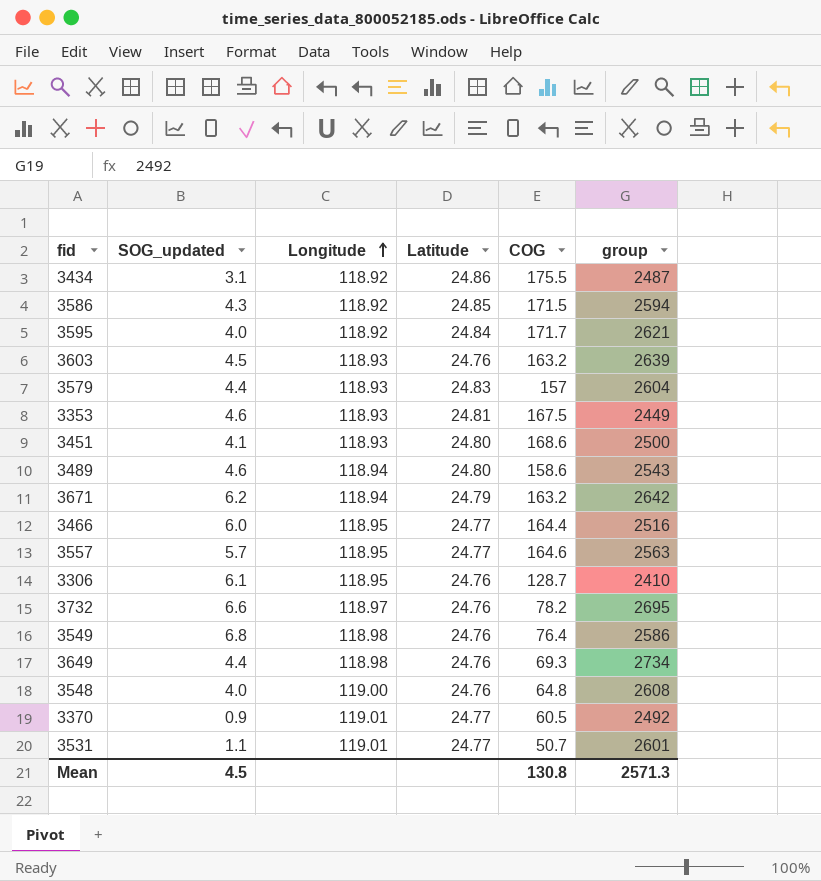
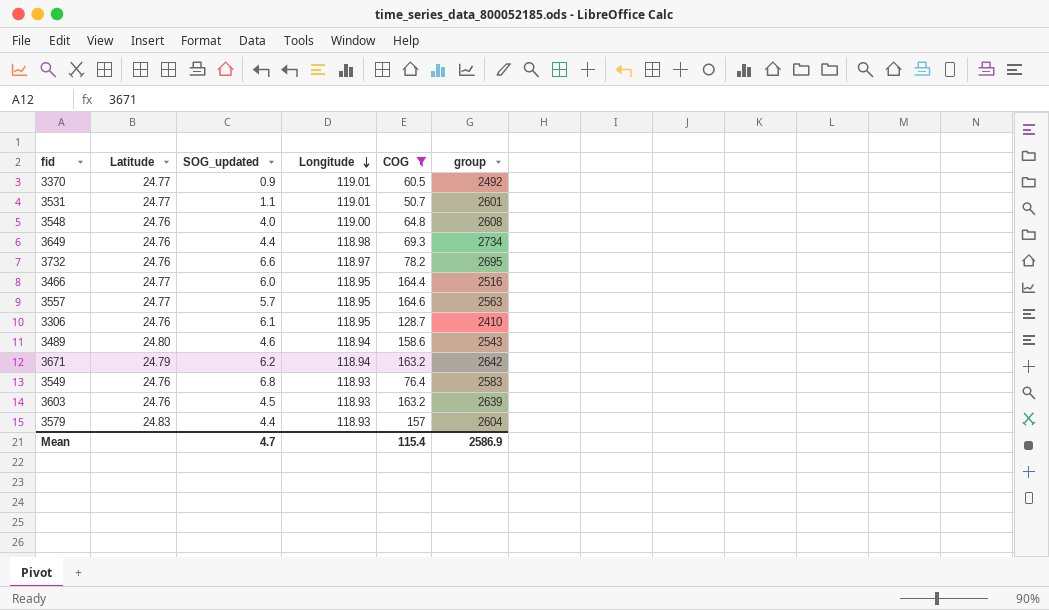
filter: none -> COG <= 164.6
row order: Longitude ascending -> Longitude descending
column Latitude | position: 4 -> 2
3549 | Longitude: 118.98 -> 118.93
3549 | group: 2586 -> 2583
Mean | SOG_updated: 4.5 -> 4.7
Mean | COG: 130.8 -> 115.4
Mean | group: 2571.3 -> 2586.9

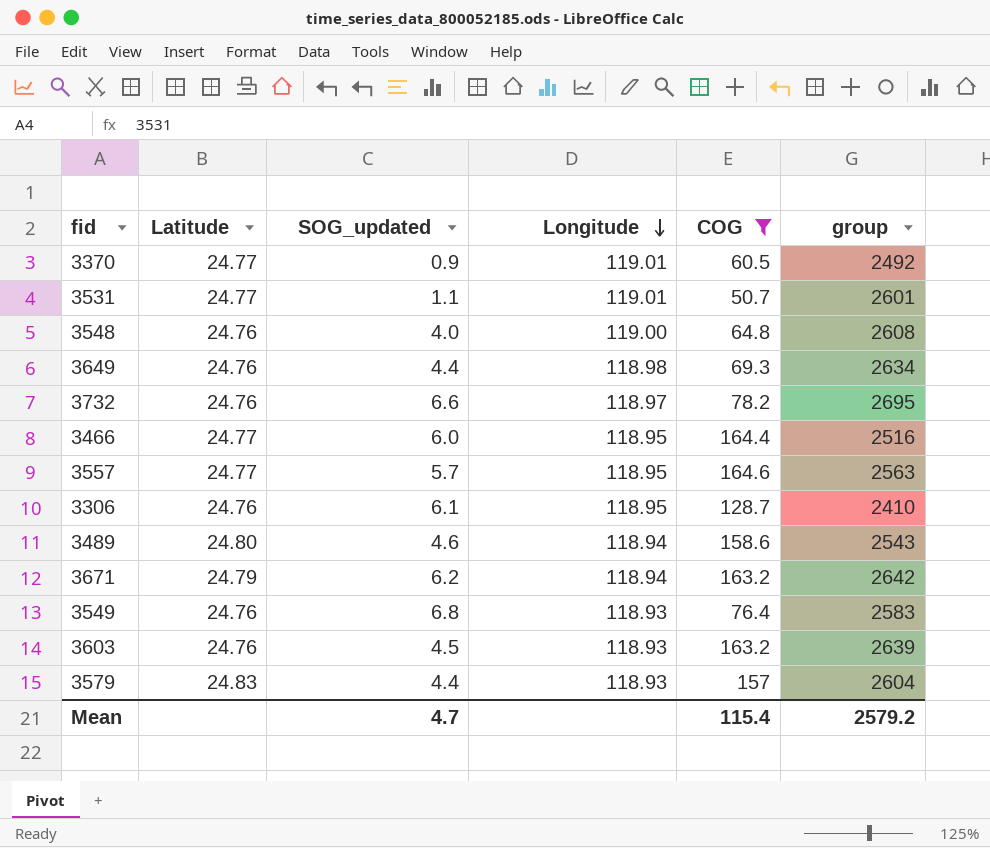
3649 | group: 2734 -> 2634
Mean | group: 2586.9 -> 2579.2

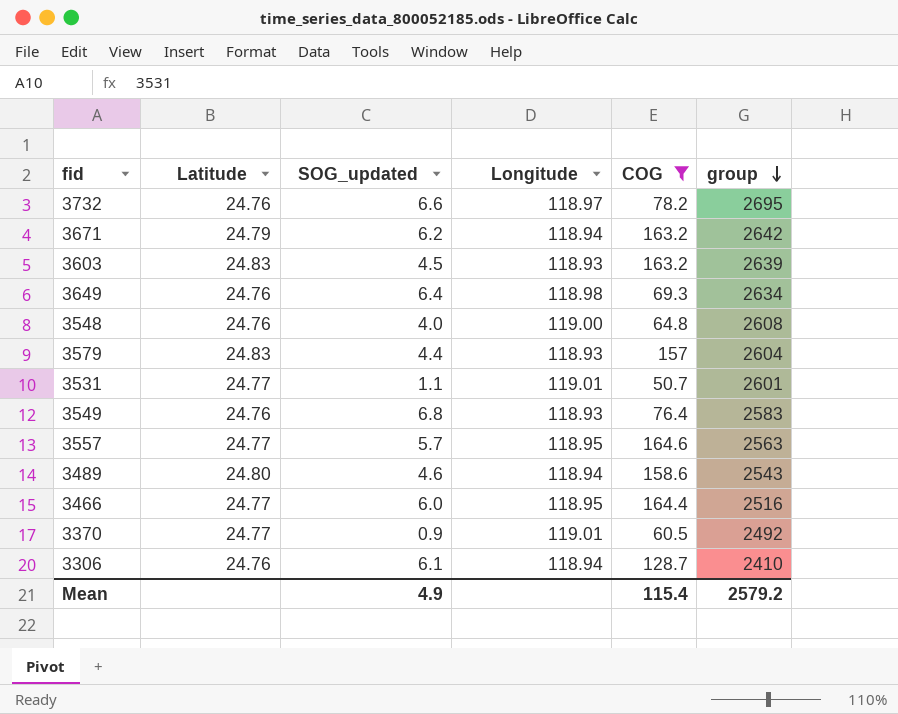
row order: Longitude descending -> group descending
3603 | Latitude: 24.76 -> 24.83
3649 | SOG_updated: 4.4 -> 6.4
3306 | Longitude: 118.95 -> 118.94
Mean | SOG_updated: 4.7 -> 4.9

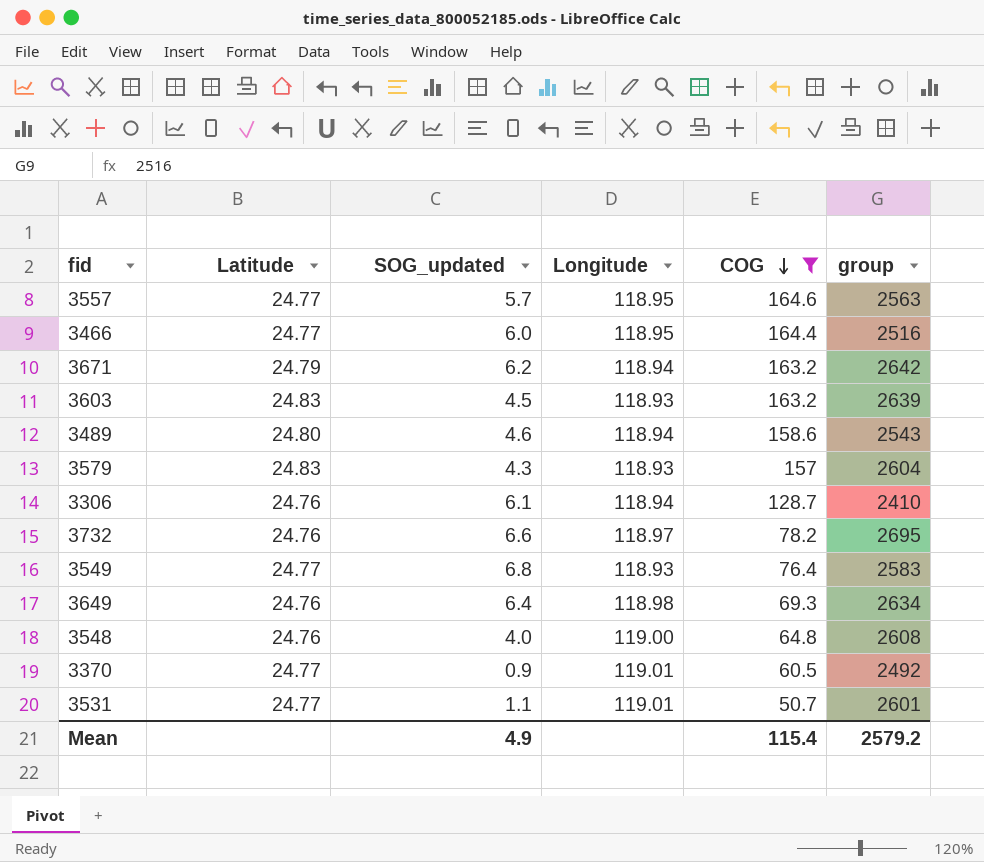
row order: group descending -> COG descending
3579 | SOG_updated: 4.4 -> 4.3
3549 | Latitude: 24.76 -> 24.77

